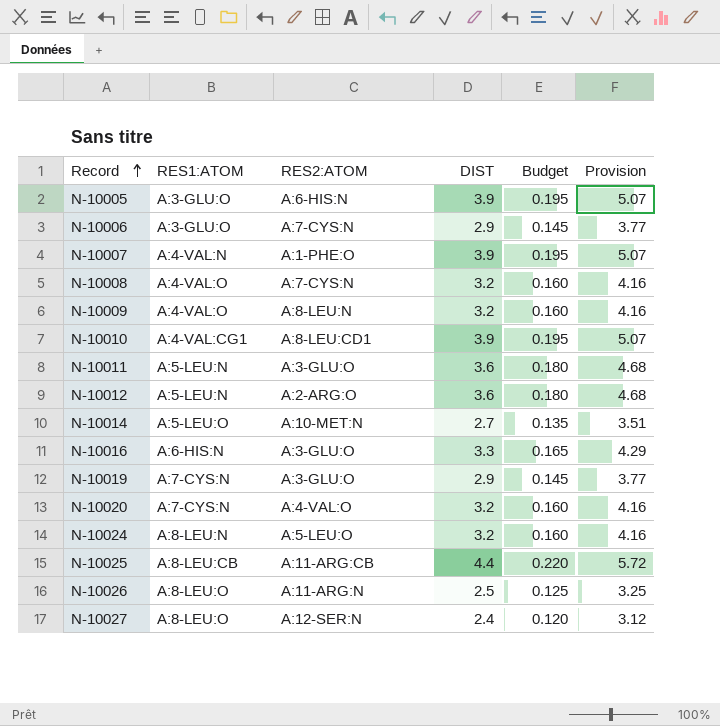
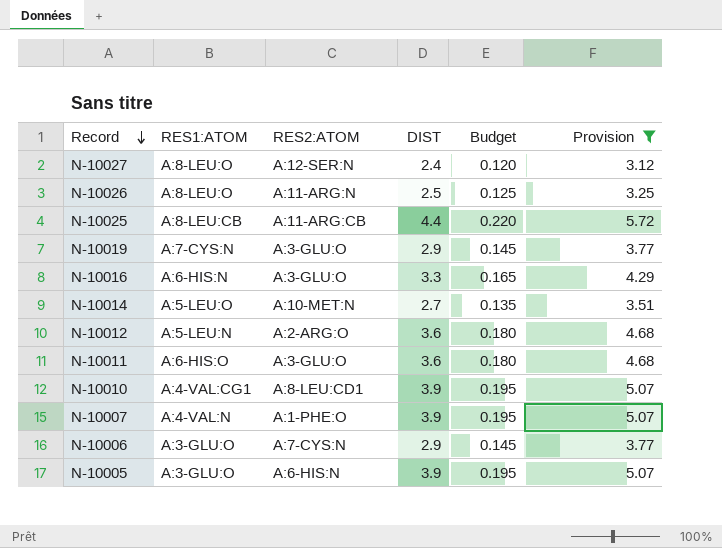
filter: none -> Provision != 4.16
row order: Record ascending -> Record descending
N-10011 | RES1:ATOM: A:5-LEU:N -> A:6-HIS:O

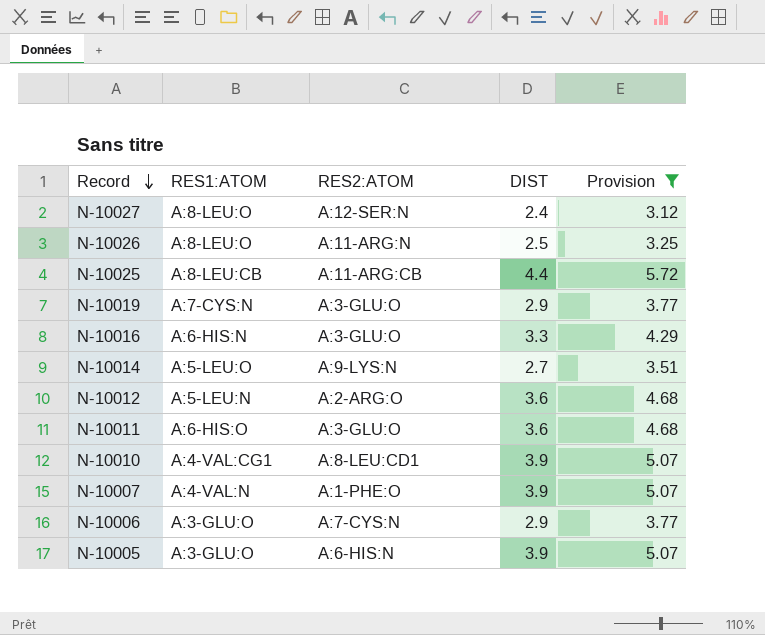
column Budget | formula: [DIST] * 0.05 -> none
N-10014 | RES2:ATOM: A:10-MET:N -> A:9-LYS:N

